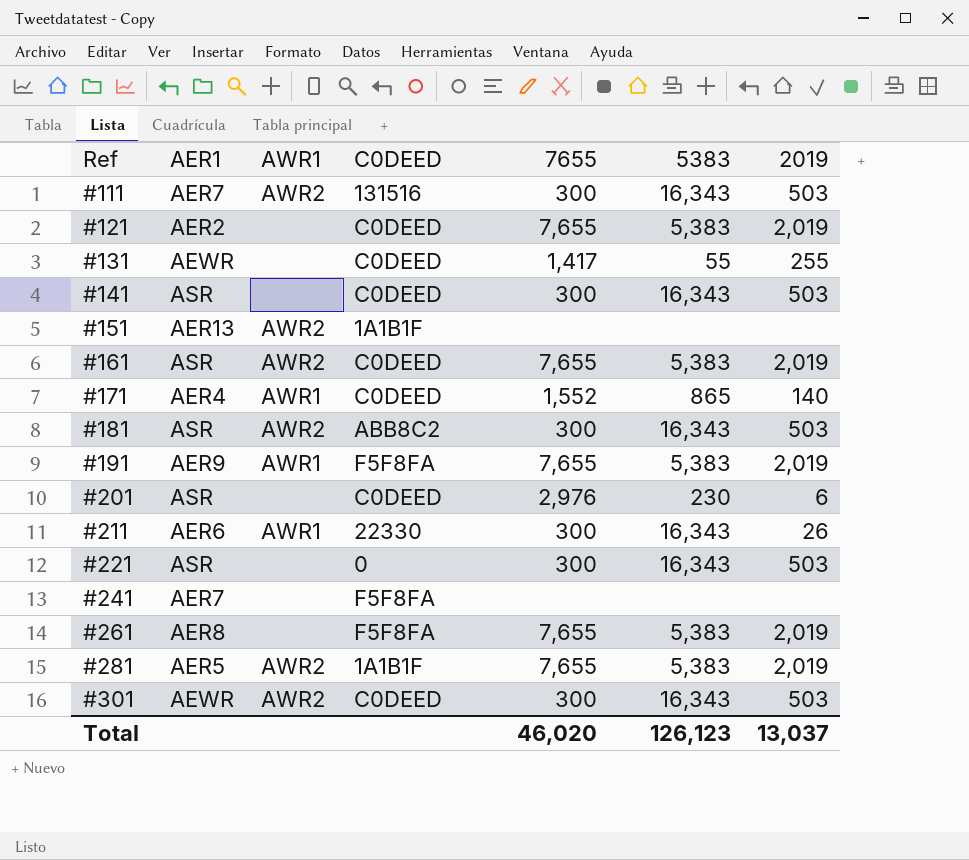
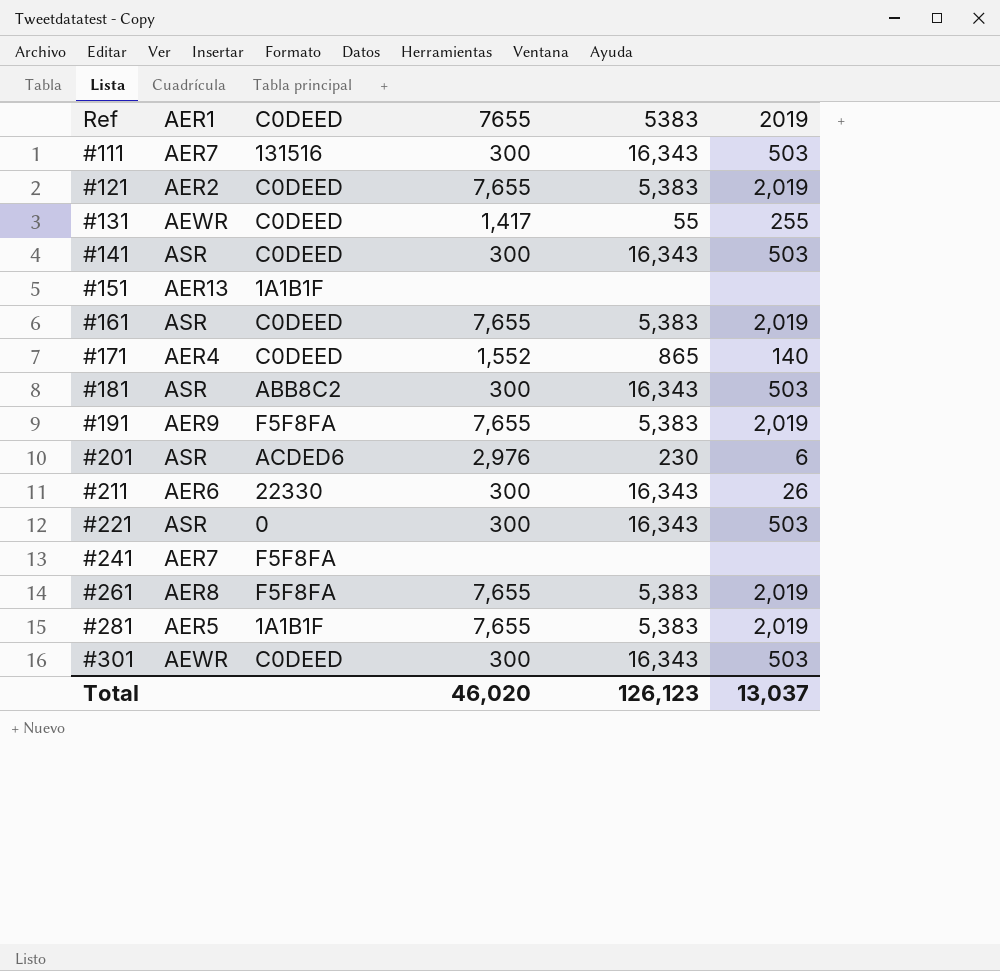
column AWR1 | position: 3 -> none
#201 | C0DEED: C0DEED -> ACDED6

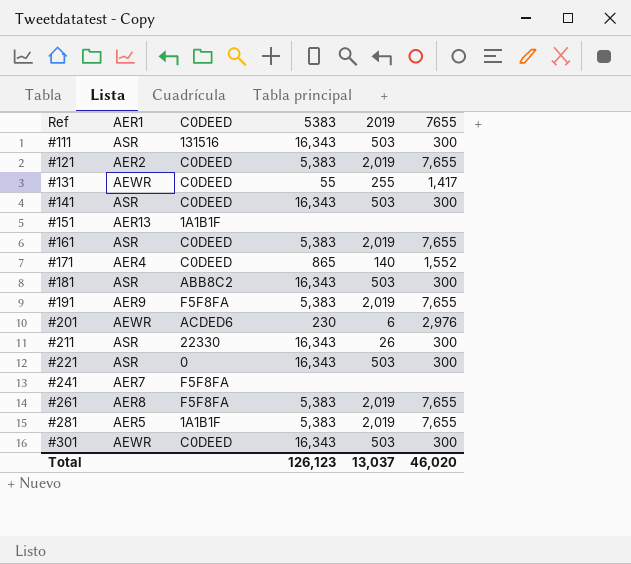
column 7655 | position: 4 -> 6
#111 | AER1: AER7 -> ASR
#201 | AER1: ASR -> AEWR
#211 | AER1: AER6 -> ASR

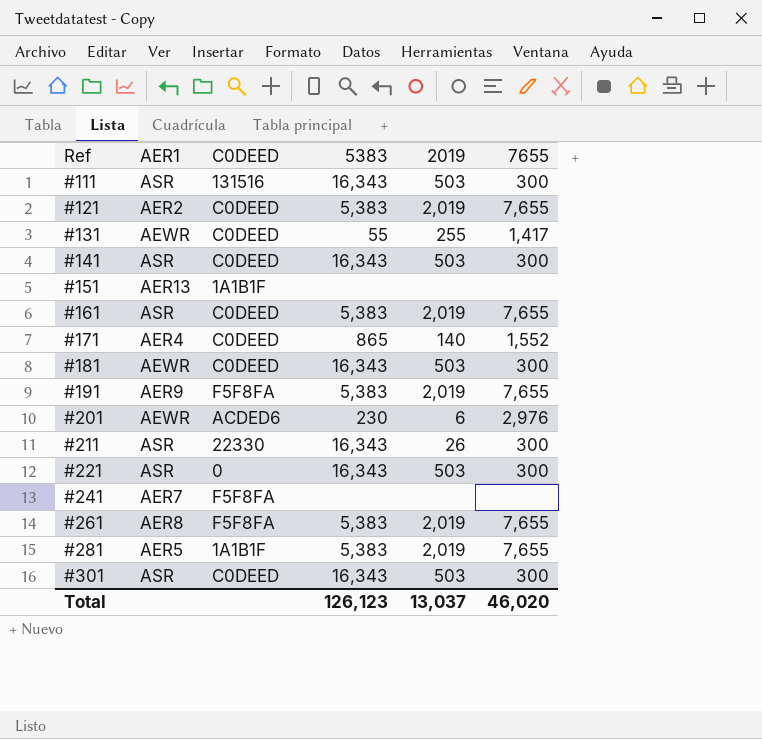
#181 | AER1: ASR -> AEWR
#181 | C0DEED: ABB8C2 -> C0DEED
#301 | AER1: AEWR -> ASR

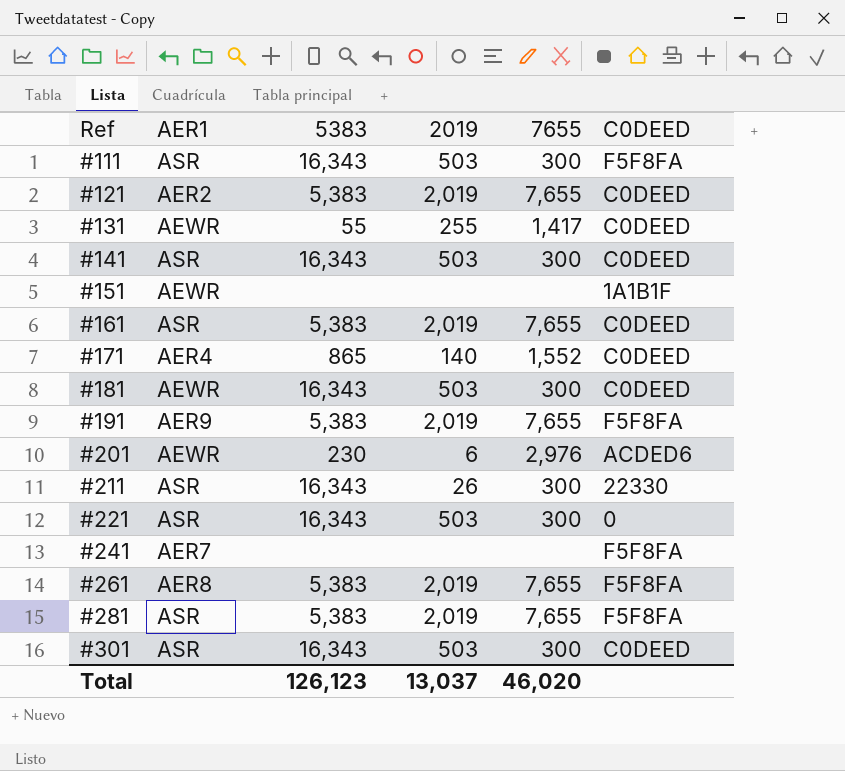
column C0DEED | position: 3 -> 6
#111 | C0DEED: 131516 -> F5F8FA
#151 | AER1: AER13 -> AEWR
#281 | AER1: AER5 -> ASR
#281 | C0DEED: 1A1B1F -> F5F8FA

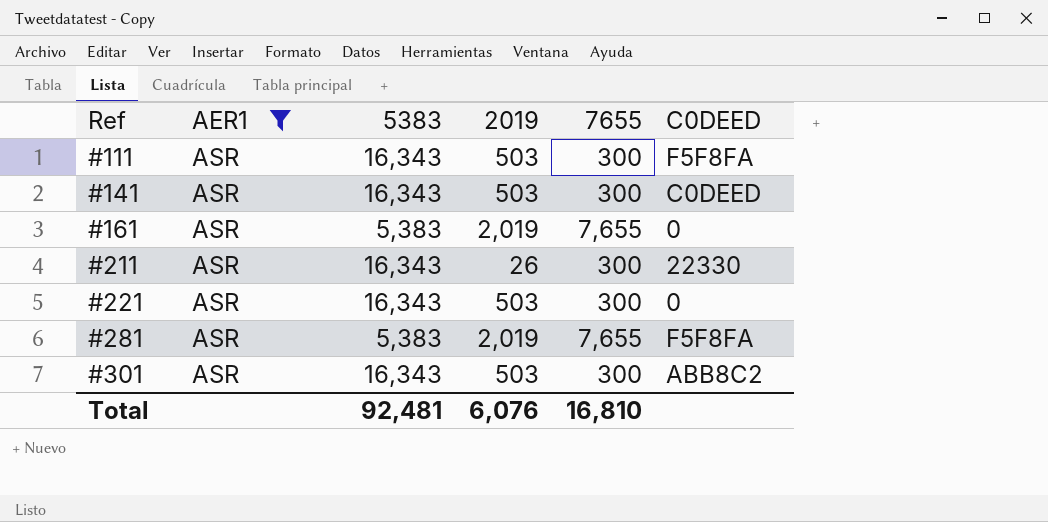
filter: none -> AER1 = ASR
#161 | C0DEED: C0DEED -> 0
#301 | C0DEED: C0DEED -> ABB8C2
Total | 5383: 126,123 -> 92,481
Total | 2019: 13,037 -> 6,076
Total | 7655: 46,020 -> 16,810

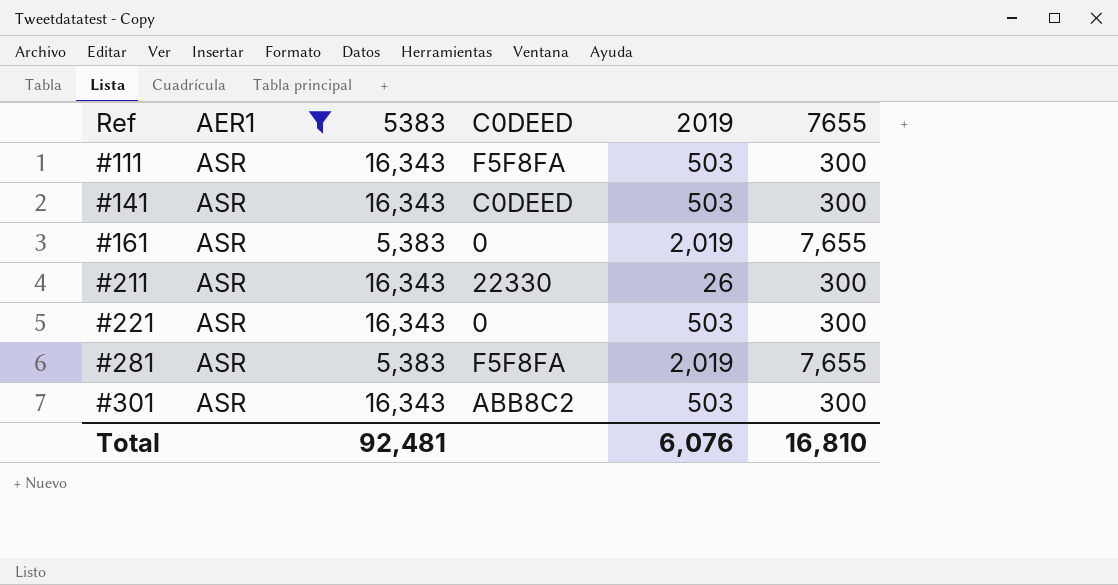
column C0DEED | position: 6 -> 4

